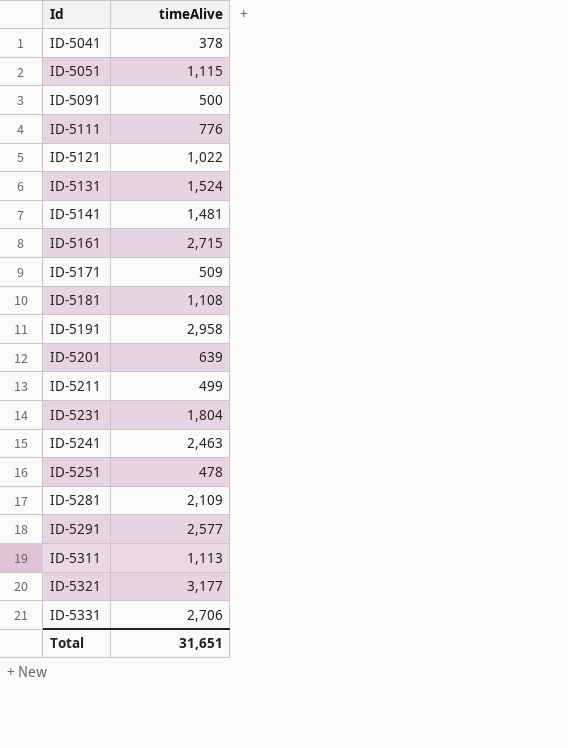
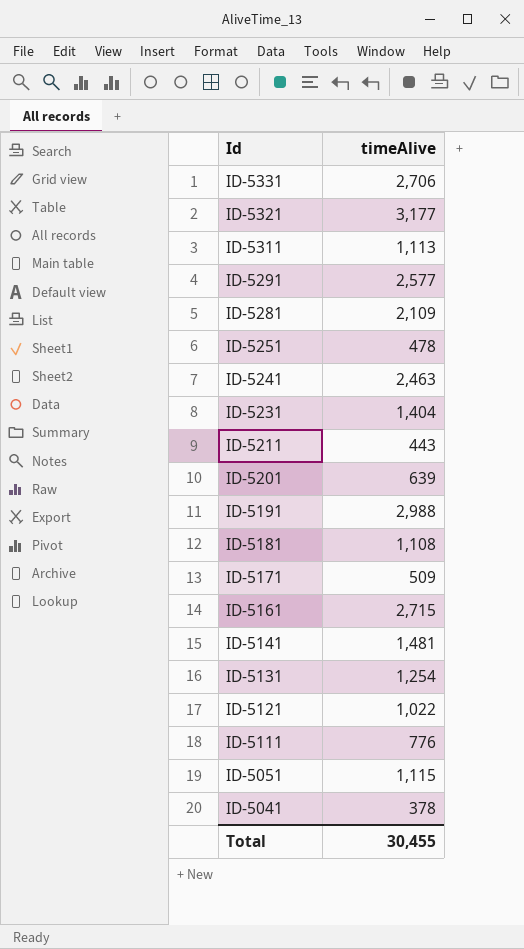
row order: Id ascending -> Id descending
row ID-5091: 500 -> none
ID-5231 | timeAlive: 1,804 -> 1,404
ID-5211 | timeAlive: 499 -> 443
ID-5191 | timeAlive: 2,958 -> 2,988
ID-5131 | timeAlive: 1,524 -> 1,254
Total | timeAlive: 31,651 -> 30,455

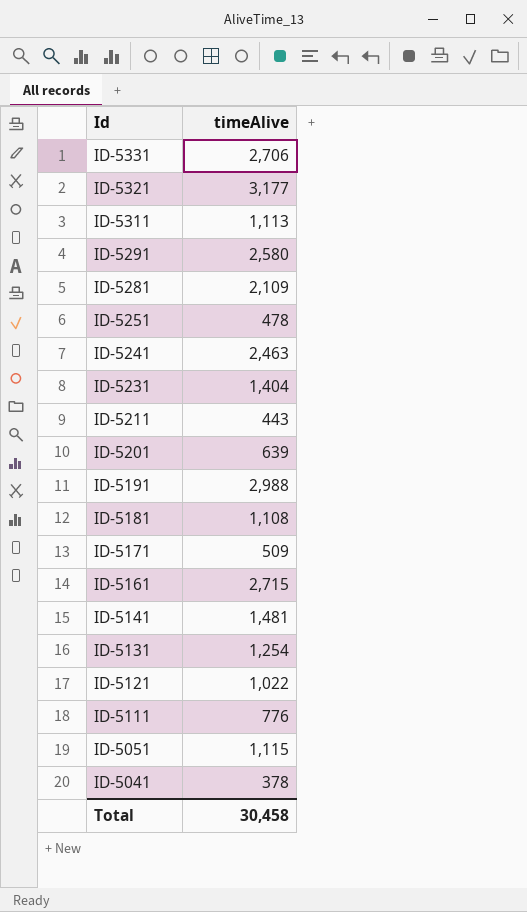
ID-5291 | timeAlive: 2,577 -> 2,580
Total | timeAlive: 30,455 -> 30,458

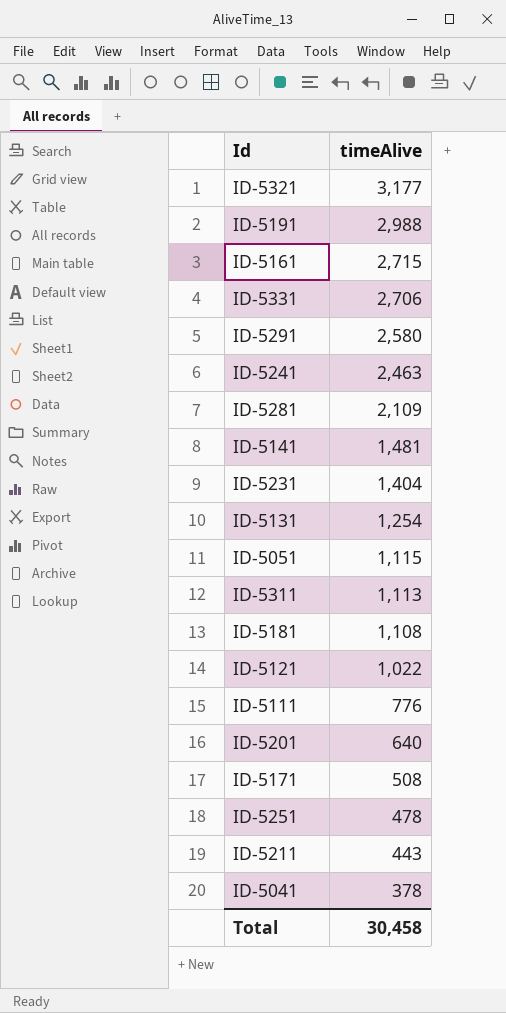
row order: Id descending -> timeAlive descending
ID-5201 | timeAlive: 639 -> 640
ID-5171 | timeAlive: 509 -> 508

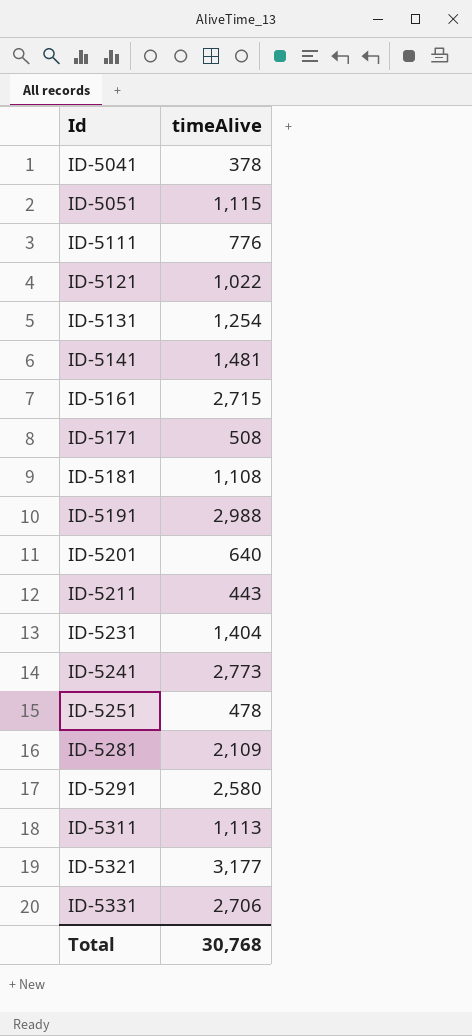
row order: timeAlive descending -> Id ascending
ID-5241 | timeAlive: 2,463 -> 2,773
Total | timeAlive: 30,458 -> 30,768

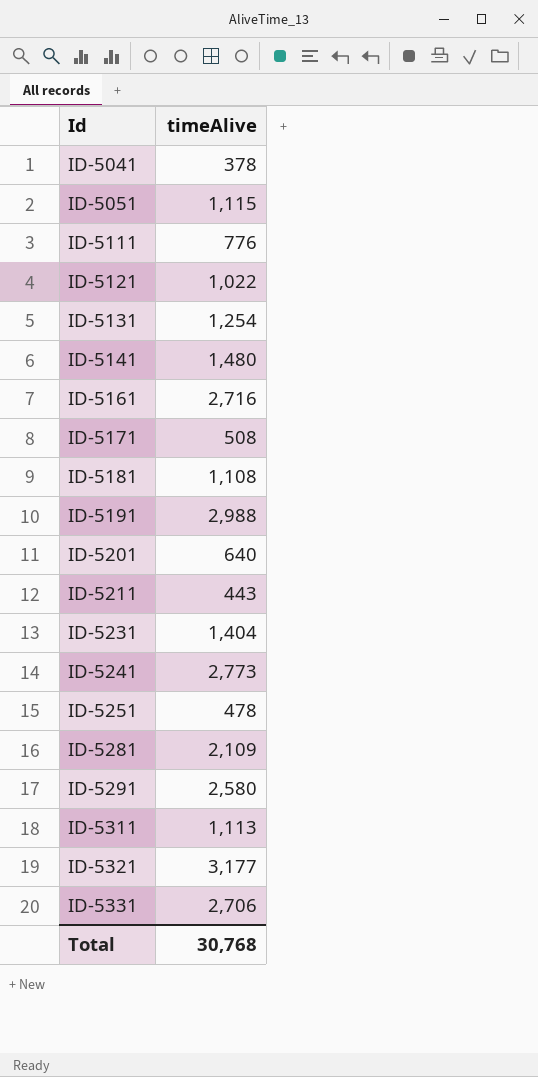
ID-5141 | timeAlive: 1,481 -> 1,480
ID-5161 | timeAlive: 2,715 -> 2,716

